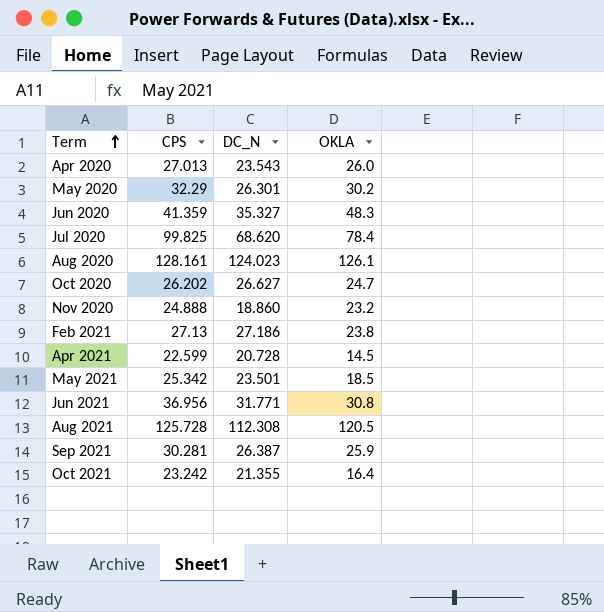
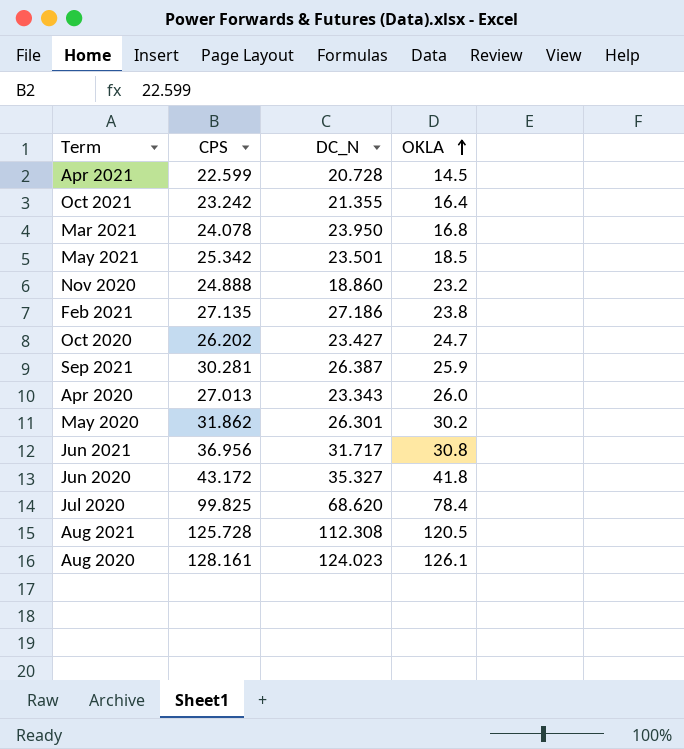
row order: Term ascending -> OKLA ascending
row Mar 2021: none -> 24.078 | 23.950 | 16.8
Feb 2021 | CPS: 27.13 -> 27.135
Oct 2020 | DC_N: 26.627 -> 23.427
Apr 2020 | DC_N: 23.543 -> 23.343
May 2020 | CPS: 32.29 -> 31.862
Jun 2021 | DC_N: 31.771 -> 31.717
Jun 2020 | CPS: 41.359 -> 43.172
Jun 2020 | OKLA: 48.3 -> 41.8

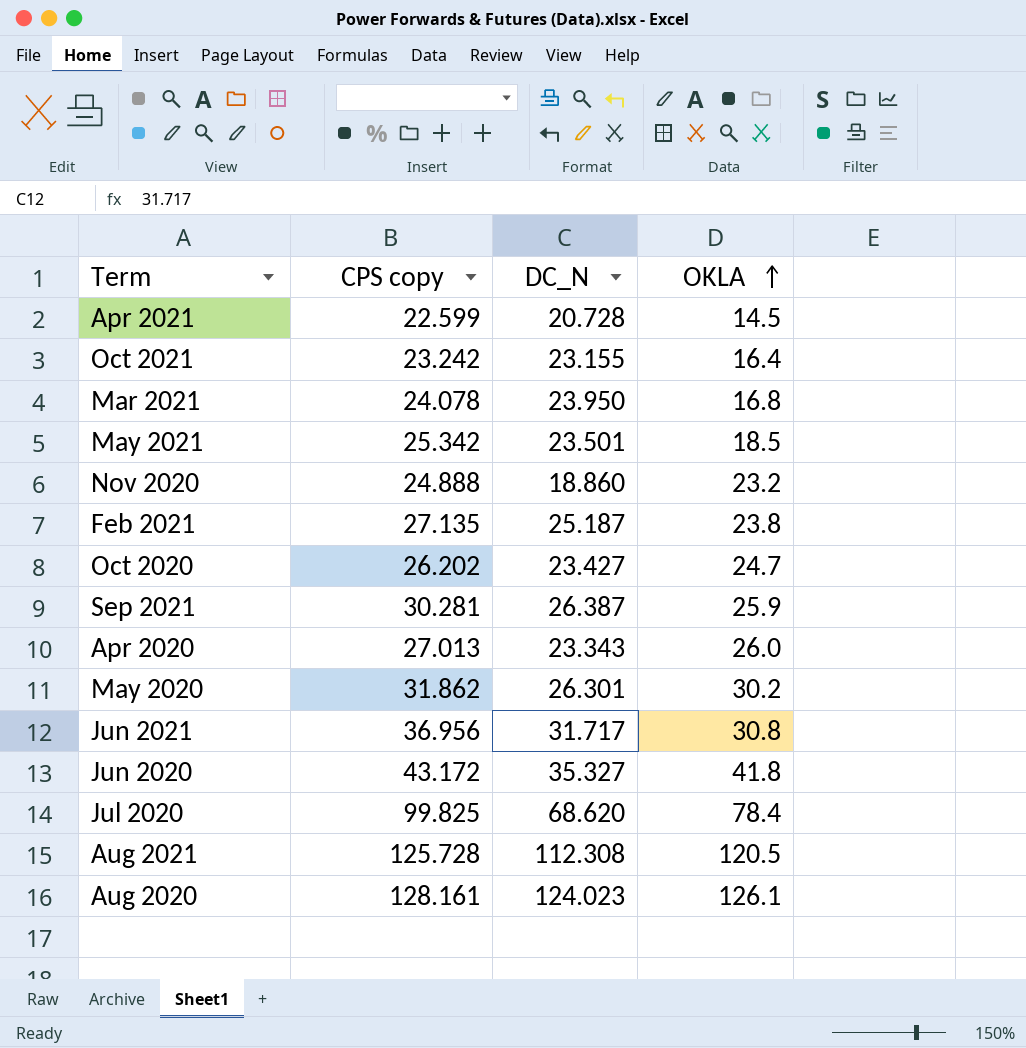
column name: CPS -> CPS copy
Oct 2021 | DC_N: 21.355 -> 23.155
Feb 2021 | DC_N: 27.186 -> 25.187

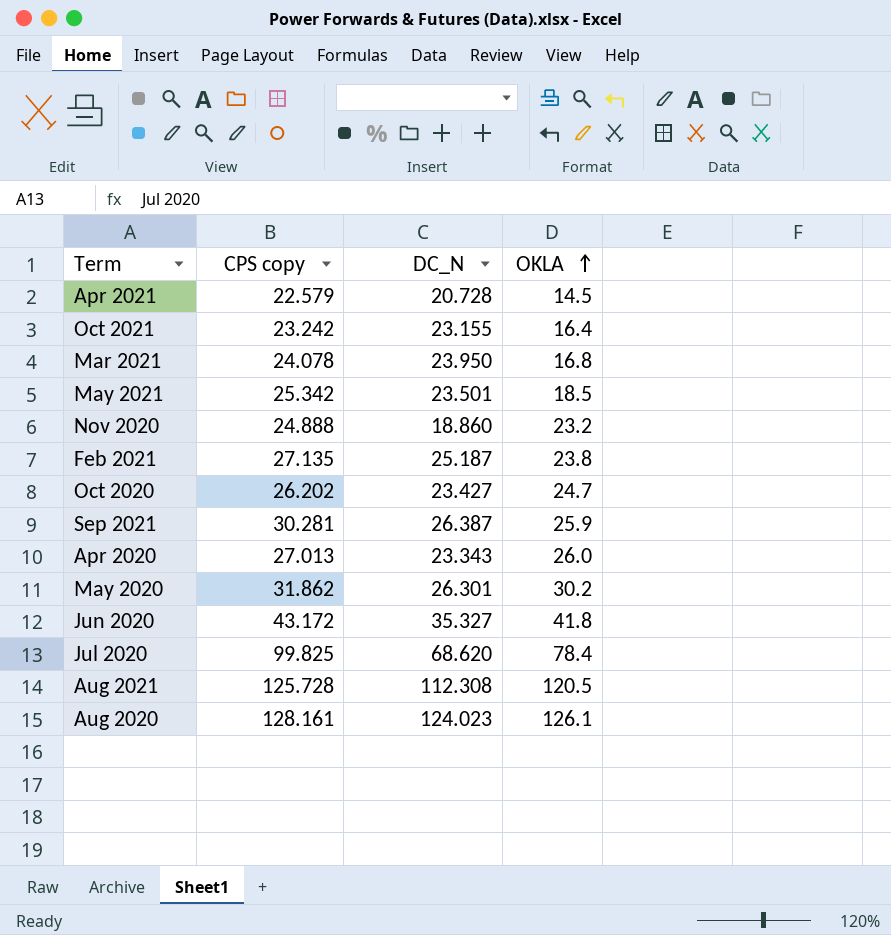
row Jun 2021: 36.956 | 31.717 | 30.8 -> none
Apr 2021 | CPS copy: 22.599 -> 22.579

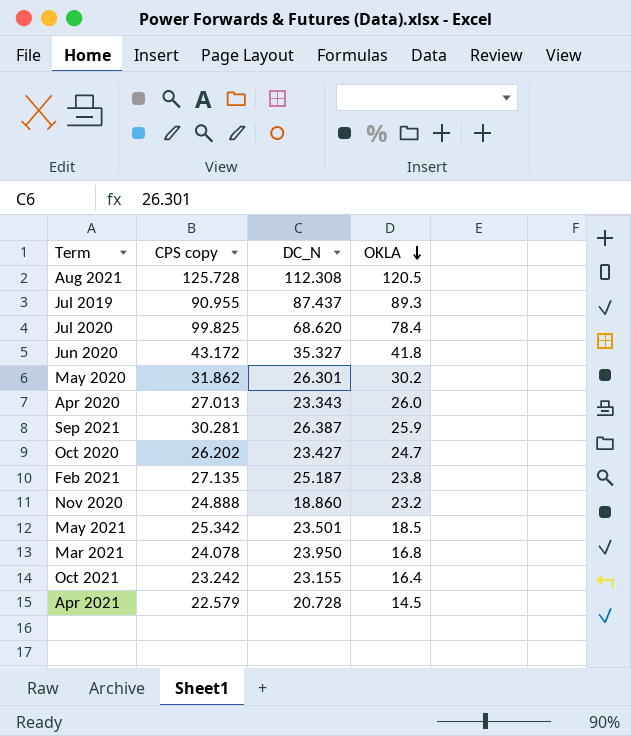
row order: OKLA ascending -> OKLA descending
row Aug 2020: 128.161 | 124.023 | 126.1 -> none
row Jul 2019: none -> 90.955 | 87.437 | 89.3

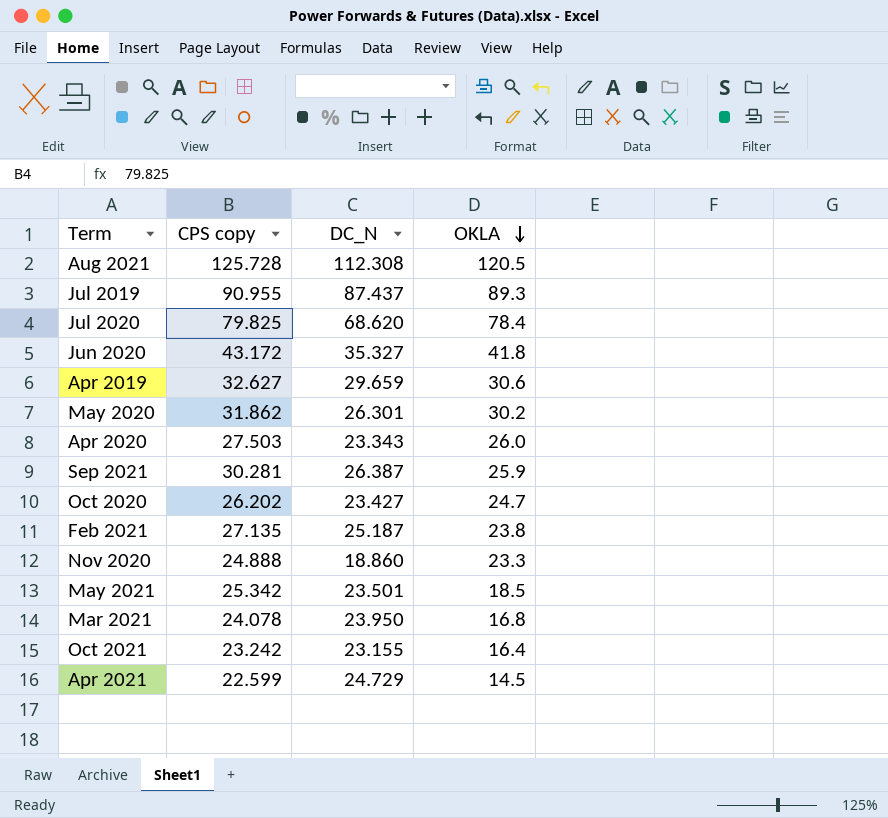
Jul 2020 | CPS copy: 99.825 -> 79.825
row Apr 2019: none -> 32.627 | 29.659 | 30.6
Apr 2020 | CPS copy: 27.013 -> 27.503
Nov 2020 | OKLA: 23.2 -> 23.3
Apr 2021 | CPS copy: 22.579 -> 22.599
Apr 2021 | DC_N: 20.728 -> 24.729

